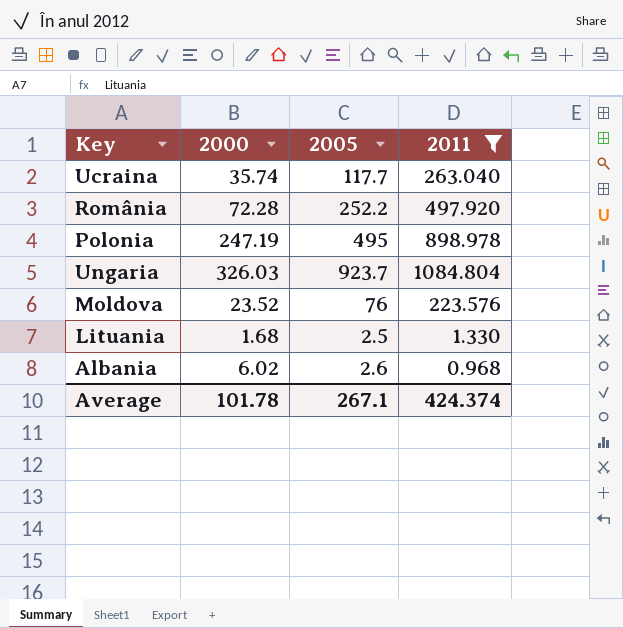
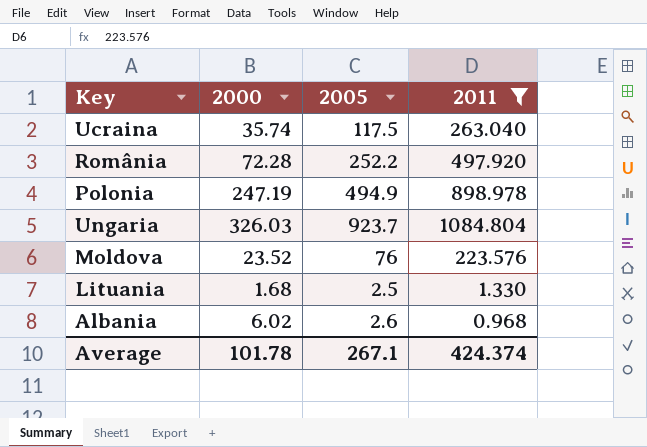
Ucraina | 2005: 117.7 -> 117.5
Polonia | 2005: 495 -> 494.9

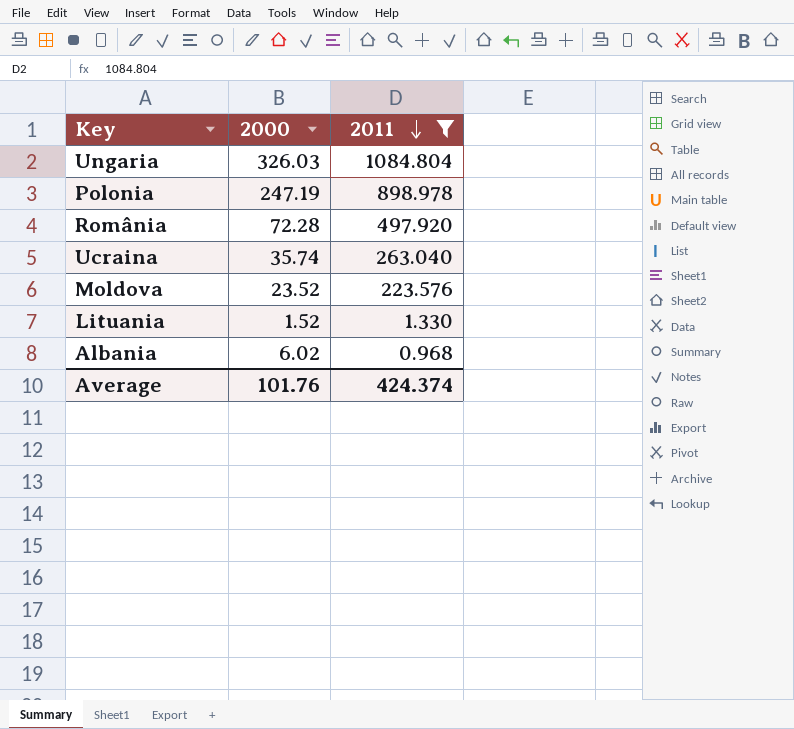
row order: none -> 2011 descending
column 2005 | position: 3 -> none
Lituania | 2000: 1.68 -> 1.52
Average | 2000: 101.78 -> 101.76

